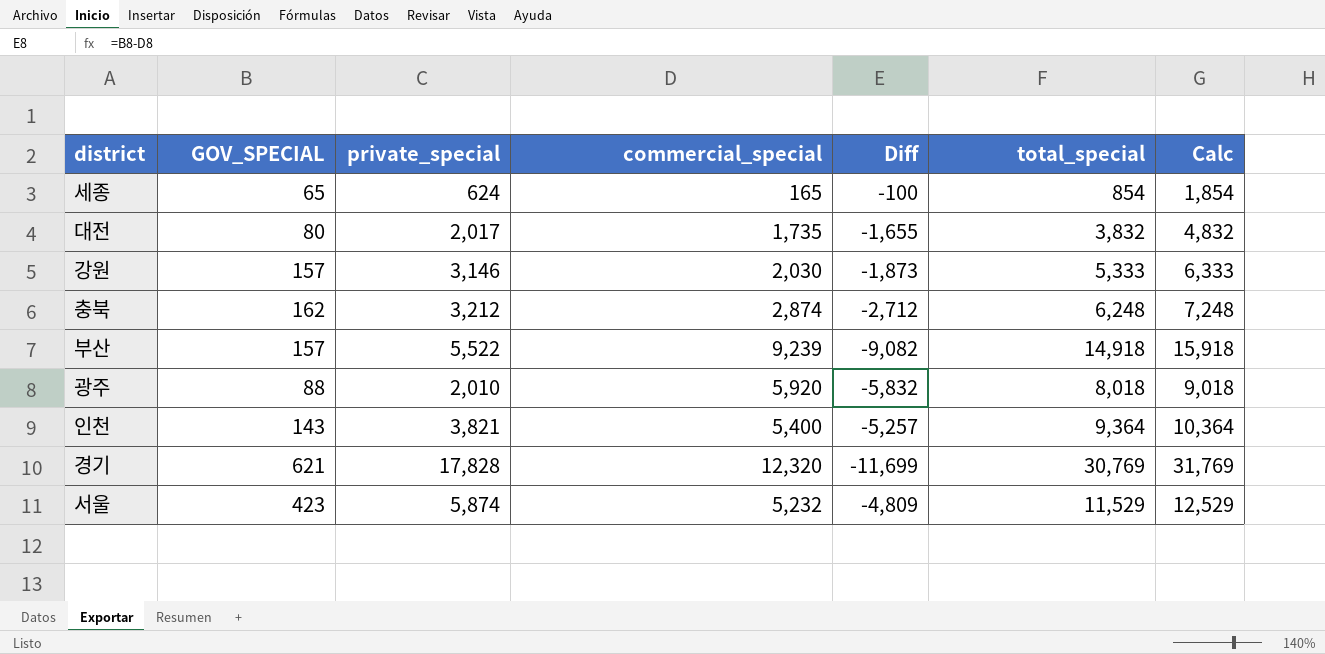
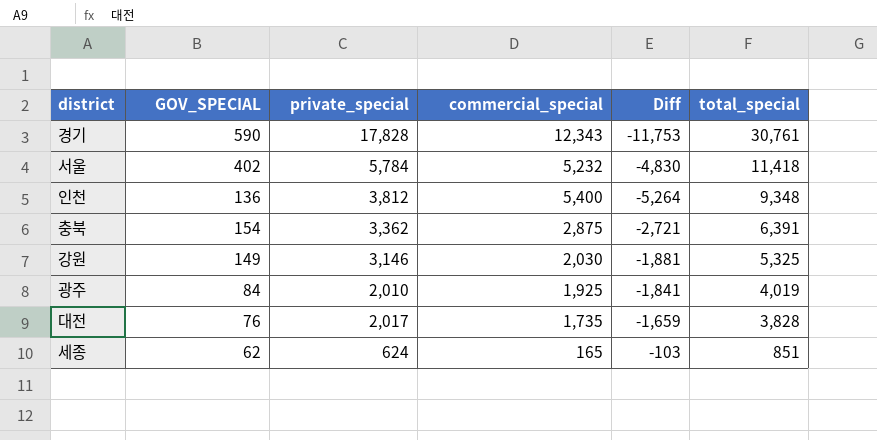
row order: none -> total_special descending
column Calc | formula: [total_special] + 1000 -> none
row 부산: 157 | 5,522 | 9,239 | -9,082 | 14,918 | 15,918 -> none
경기 | GOV_SPECIAL: 621 -> 590
경기 | commercial_special: 12,320 -> 12,343
경기 | Diff: -11,699 -> -11,753
경기 | total_special: 30,769 -> 30,761
서울 | GOV_SPECIAL: 423 -> 402
서울 | private_special: 5,874 -> 5,784
서울 | Diff: -4,809 -> -4,830
서울 | total_special: 11,529 -> 11,418
인천 | GOV_SPECIAL: 143 -> 136
인천 | private_special: 3,821 -> 3,812
인천 | Diff: -5,257 -> -5,264
인천 | total_special: 9,364 -> 9,348
충북 | GOV_SPECIAL: 162 -> 154
충북 | private_special: 3,212 -> 3,362
충북 | commercial_special: 2,874 -> 2,875
충북 | Diff: -2,712 -> -2,721
충북 | total_special: 6,248 -> 6,391
강원 | GOV_SPECIAL: 157 -> 149
강원 | Diff: -1,873 -> -1,881
강원 | total_special: 5,333 -> 5,325
광주 | GOV_SPECIAL: 88 -> 84
광주 | commercial_special: 5,920 -> 1,925
광주 | Diff: -5,832 -> -1,841
광주 | total_special: 8,018 -> 4,019
대전 | GOV_SPECIAL: 80 -> 76
대전 | Diff: -1,655 -> -1,659
대전 | total_special: 3,832 -> 3,828
세종 | GOV_SPECIAL: 65 -> 62
세종 | Diff: -100 -> -103
세종 | total_special: 854 -> 851

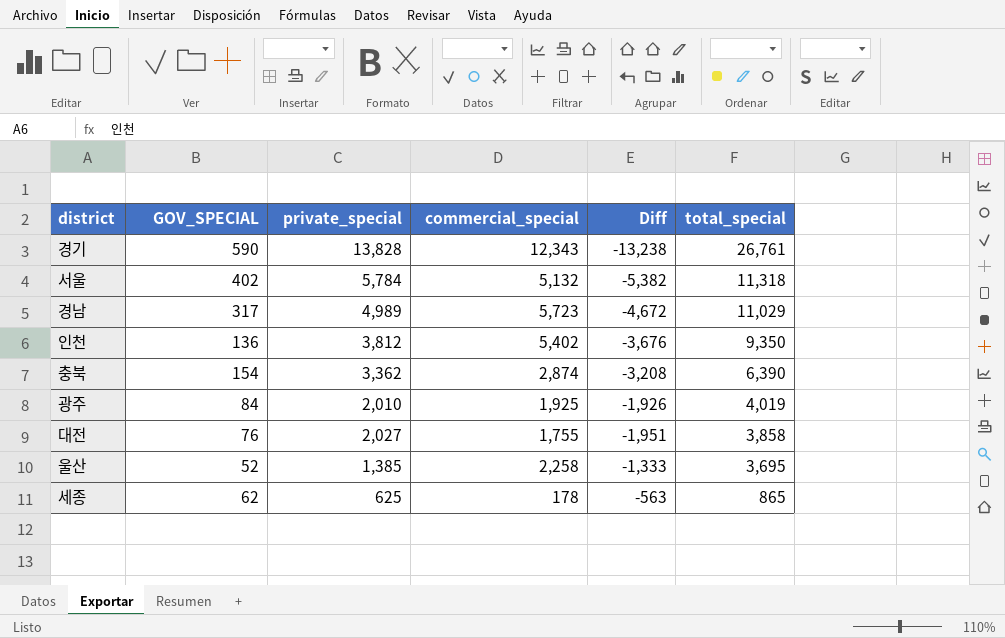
column Diff | formula: [GOV_SPECIAL] - [commercial_special] -> [GOV_SPECIAL] - [private_special]
row 강원: 149 | 3,146 | 2,030 | -1,881 | 5,325 -> none
경기 | private_special: 17,828 -> 13,828
경기 | total_special: 30,761 -> 26,761
서울 | commercial_special: 5,232 -> 5,132
서울 | total_special: 11,418 -> 11,318
row 경남: none -> 317 | 4,989 | 5,723 | -4,672 | 11,029
인천 | commercial_special: 5,400 -> 5,402
인천 | total_special: 9,348 -> 9,350
충북 | commercial_special: 2,875 -> 2,874
충북 | total_special: 6,391 -> 6,390
대전 | private_special: 2,017 -> 2,027
대전 | commercial_special: 1,735 -> 1,755
대전 | total_special: 3,828 -> 3,858
row 울산: none -> 52 | 1,385 | 2,258 | -1,333 | 3,695
세종 | private_special: 624 -> 625
세종 | commercial_special: 165 -> 178
세종 | total_special: 851 -> 865

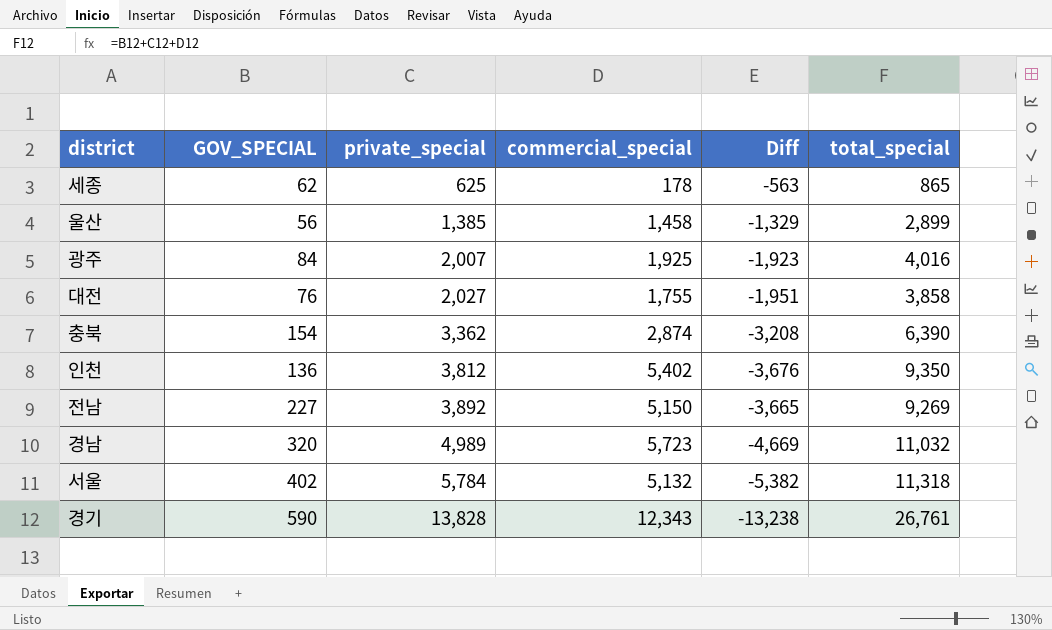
row order: total_special descending -> private_special ascending
울산 | GOV_SPECIAL: 52 -> 56
울산 | commercial_special: 2,258 -> 1,458
울산 | Diff: -1,333 -> -1,329
울산 | total_special: 3,695 -> 2,899
광주 | private_special: 2,010 -> 2,007
광주 | Diff: -1,926 -> -1,923
광주 | total_special: 4,019 -> 4,016
row 전남: none -> 227 | 3,892 | 5,150 | -3,665 | 9,269
경남 | GOV_SPECIAL: 317 -> 320
경남 | Diff: -4,672 -> -4,669
경남 | total_special: 11,029 -> 11,032

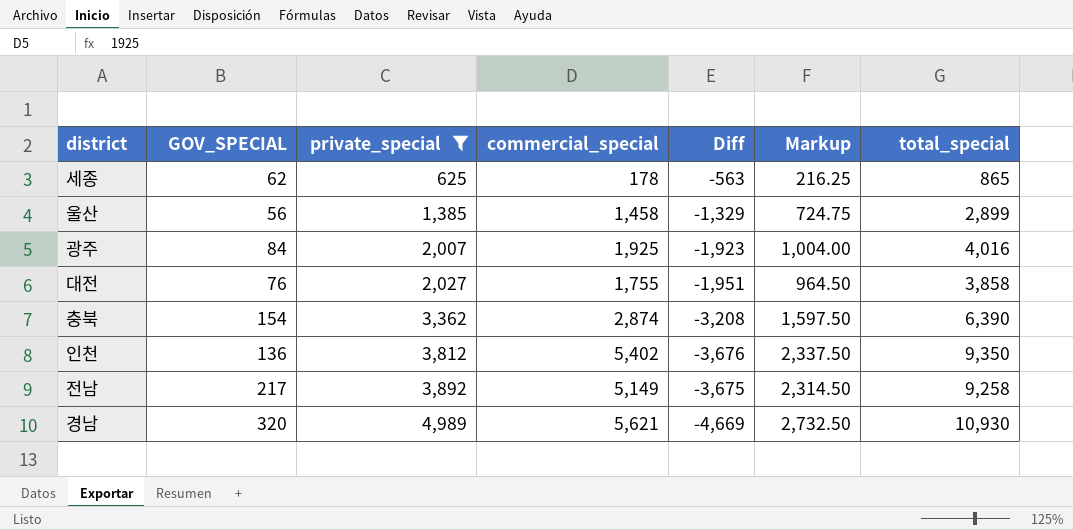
filter: none -> private_special <= 4,989
column Markup | formula: none -> [total_special] * 0.25
전남 | GOV_SPECIAL: 227 -> 217
전남 | commercial_special: 5,150 -> 5,149
전남 | Diff: -3,665 -> -3,675
전남 | total_special: 9,269 -> 9,258
경남 | commercial_special: 5,723 -> 5,621
경남 | total_special: 11,032 -> 10,930

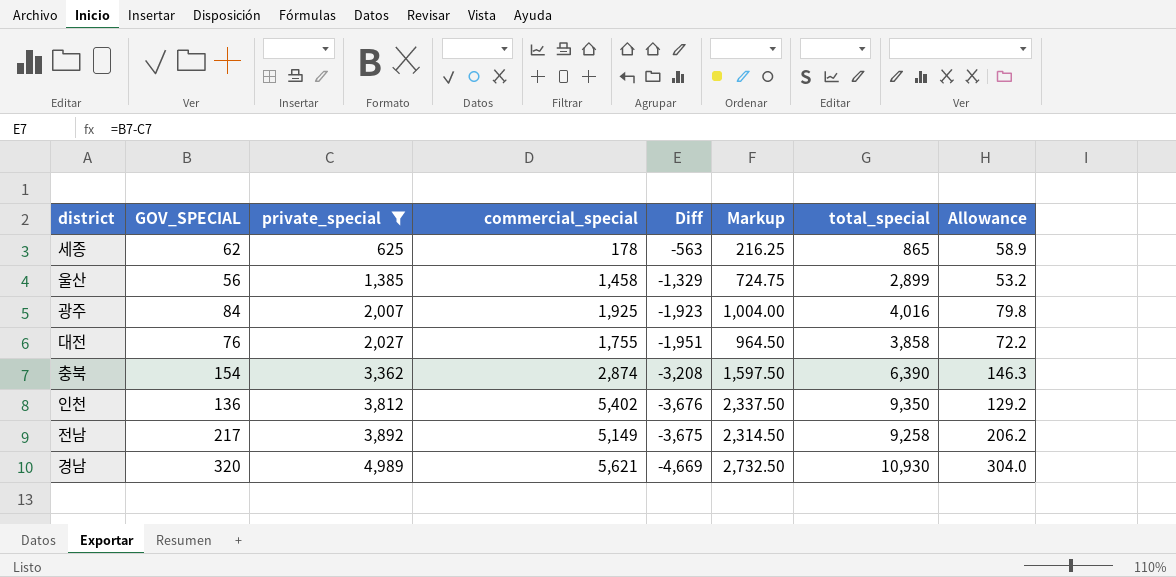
column Allowance | formula: none -> [GOV_SPECIAL] * 0.95

